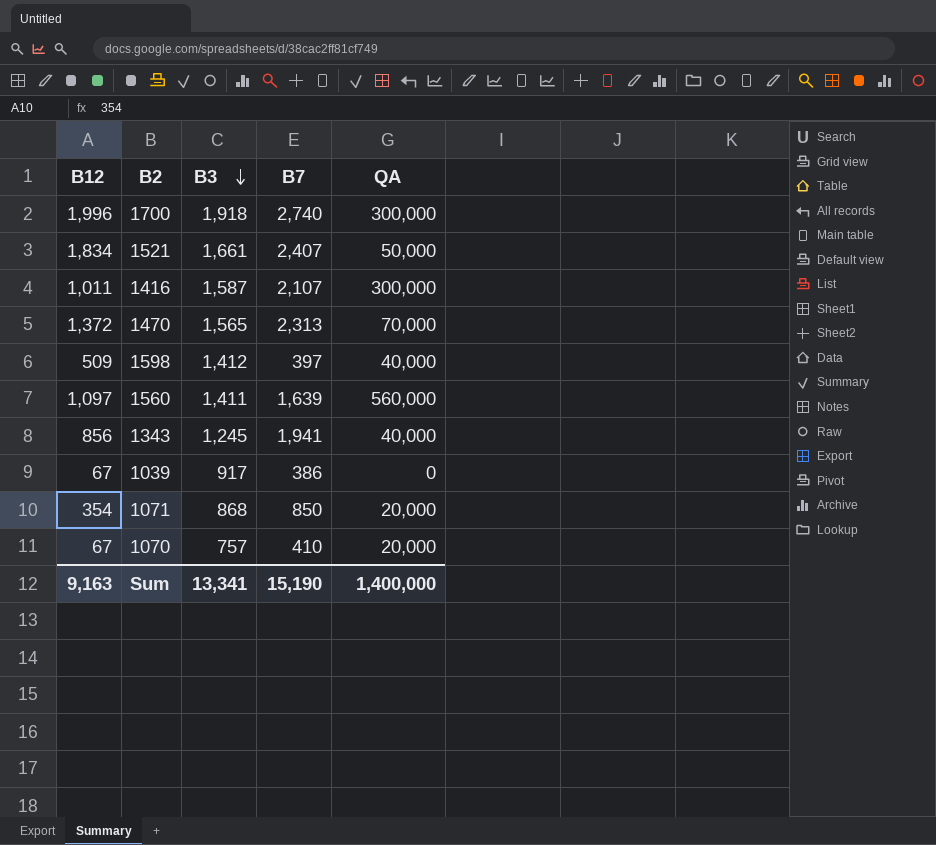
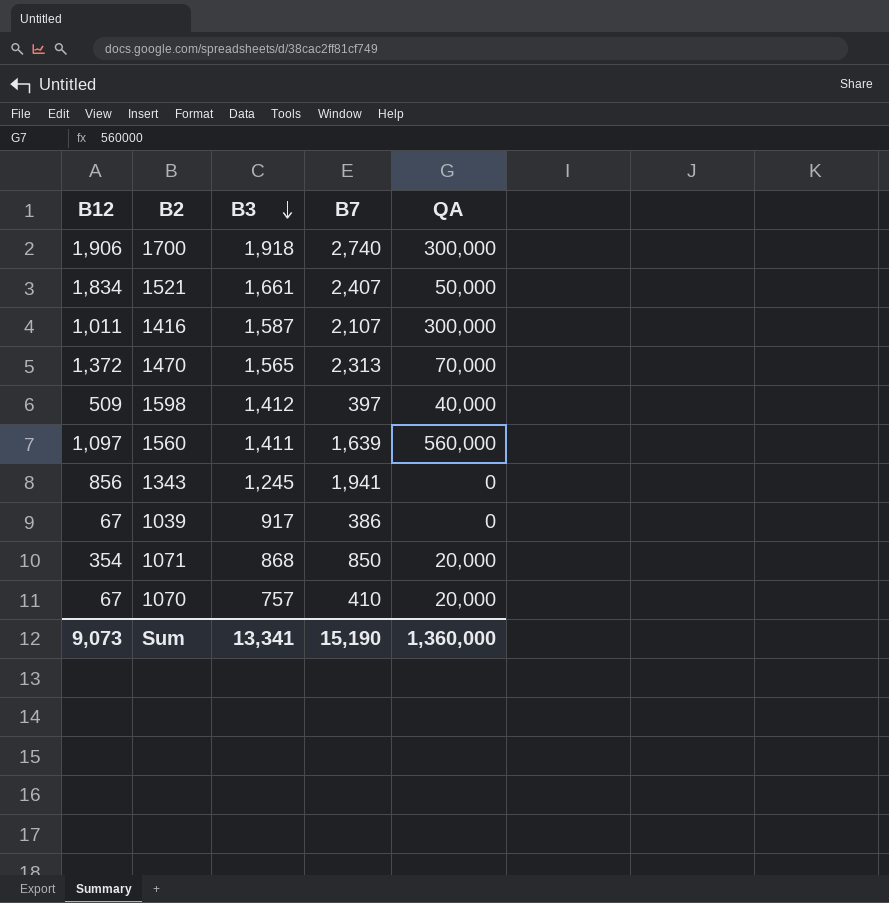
1700 | B12: 1,996 -> 1,906
1343 | QA: 40,000 -> 0
Sum | B12: 9,163 -> 9,073
Sum | QA: 1,400,000 -> 1,360,000

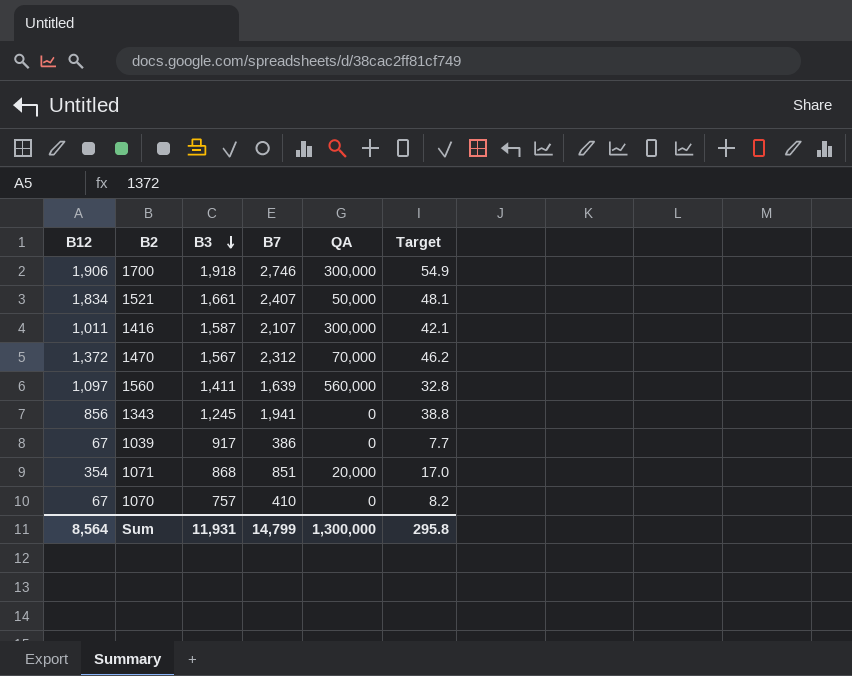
column Target | formula: none -> [B7] * 0.02
row 1598: 509 | 1,412 | 397 | 40,000 -> none
1700 | B7: 2,740 -> 2,746
1470 | B3: 1,565 -> 1,567
1470 | B7: 2,313 -> 2,312
1071 | B7: 850 -> 851
1070 | QA: 20,000 -> 0
Sum | B12: 9,073 -> 8,564
Sum | B3: 13,341 -> 11,931
Sum | B7: 15,190 -> 14,799
Sum | QA: 1,360,000 -> 1,300,000

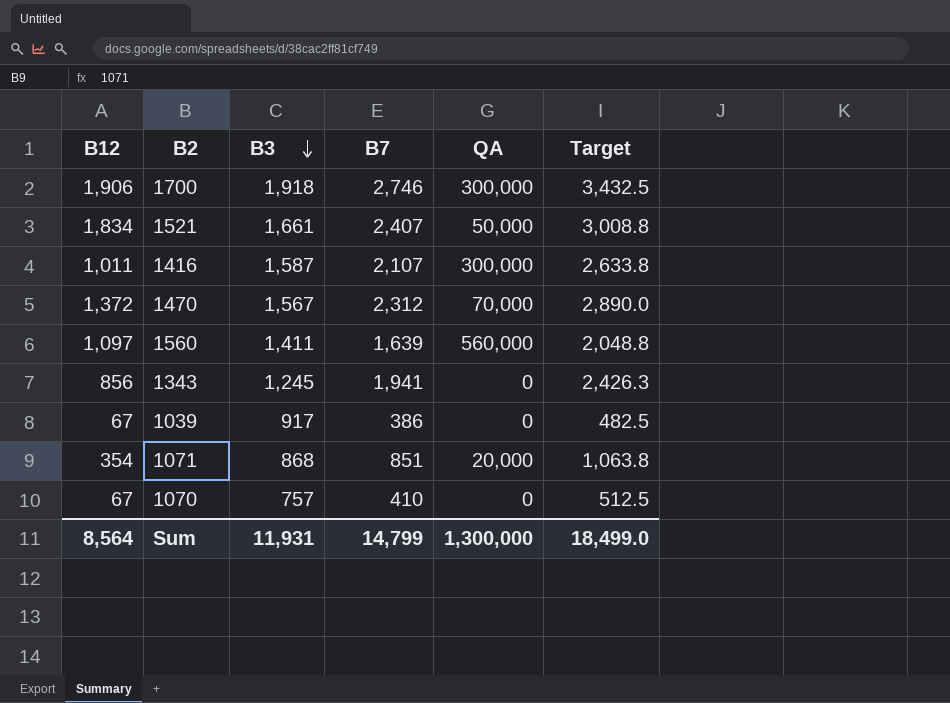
column Target | formula: [B7] * 0.02 -> [B7] * 1.25
Sum | Target: 295.8 -> 18,499.0

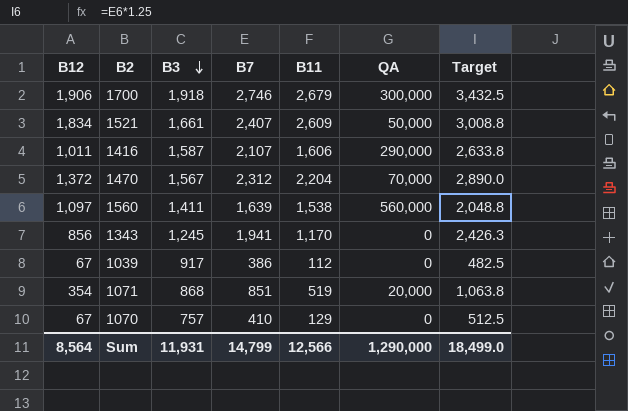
column B11 | position: none -> 5
1416 | QA: 300,000 -> 290,000
Sum | QA: 1,300,000 -> 1,290,000

